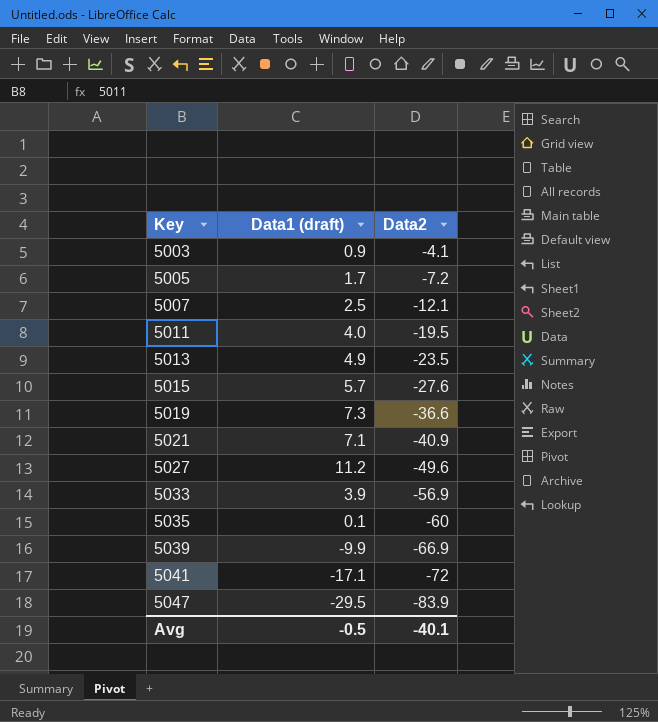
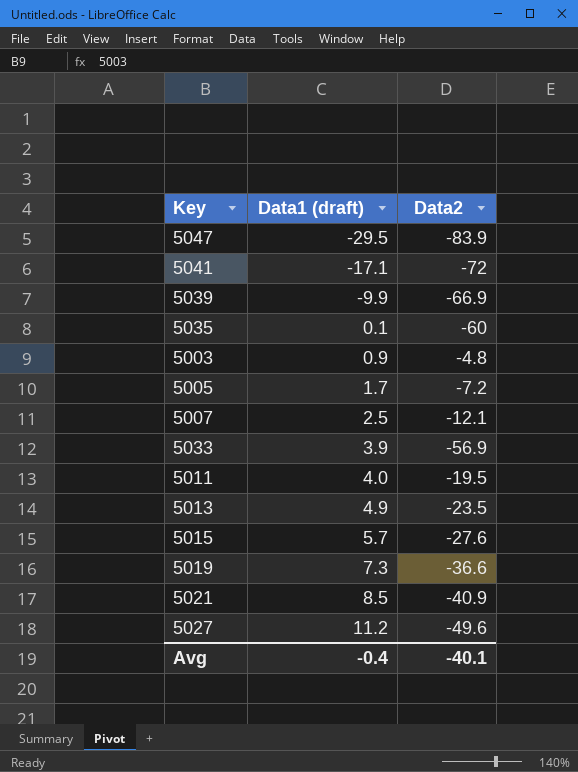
row order: Key ascending -> Data1 (draft) ascending
5003 | Data2: -4.1 -> -4.8
5021 | Data1 (draft): 7.1 -> 8.5
Avg | Data1 (draft): -0.5 -> -0.4

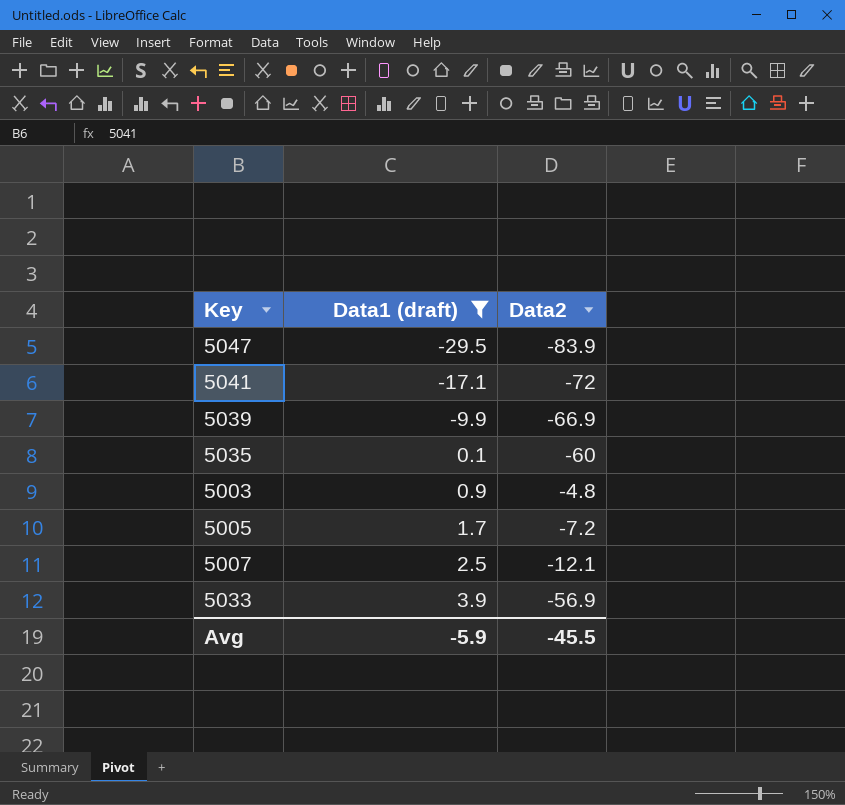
filter: none -> Data1 (draft) <= 3.9
Avg | Data1 (draft): -0.4 -> -5.9
Avg | Data2: -40.1 -> -45.5

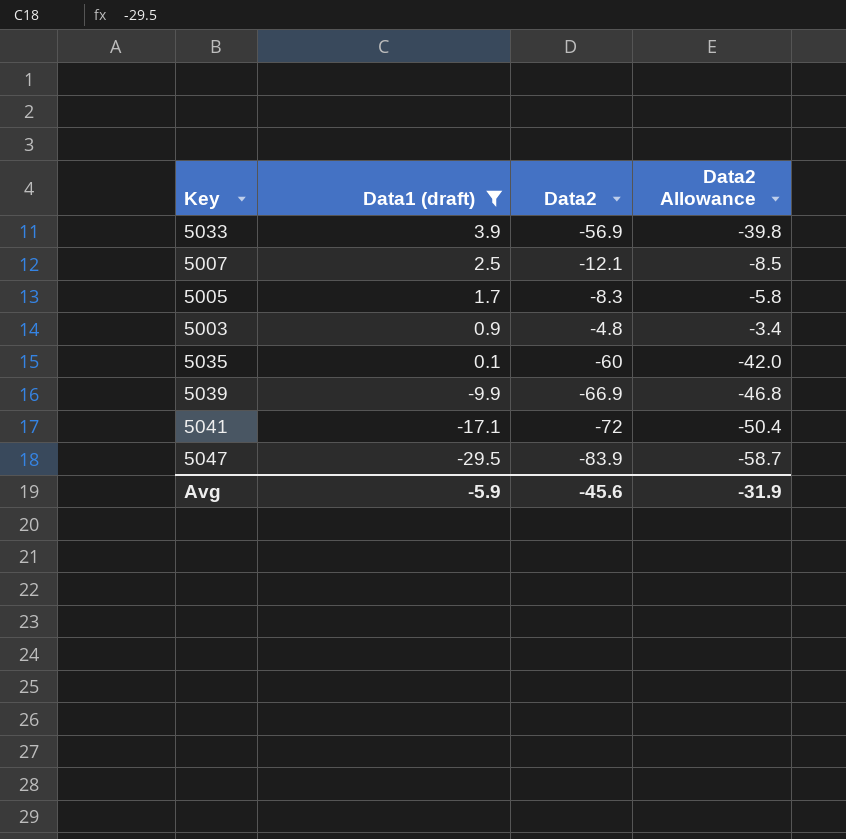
row order: Data1 (draft) ascending -> Data1 (draft) descending
column Data2 Allowance | formula: none -> [Data2] * 0.7
5005 | Data2: -7.2 -> -8.3
Avg | Data2: -45.5 -> -45.6

